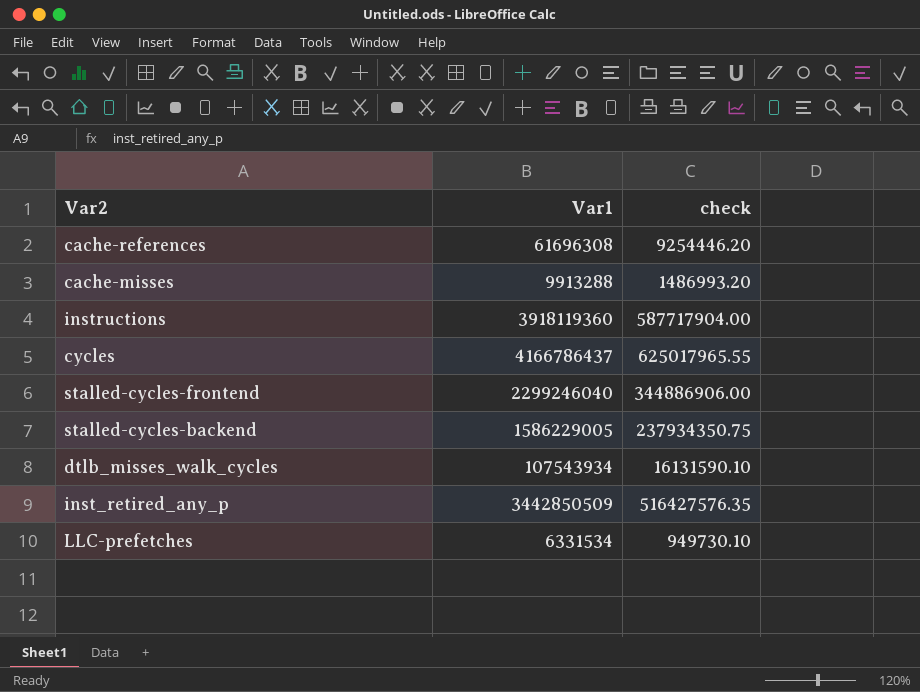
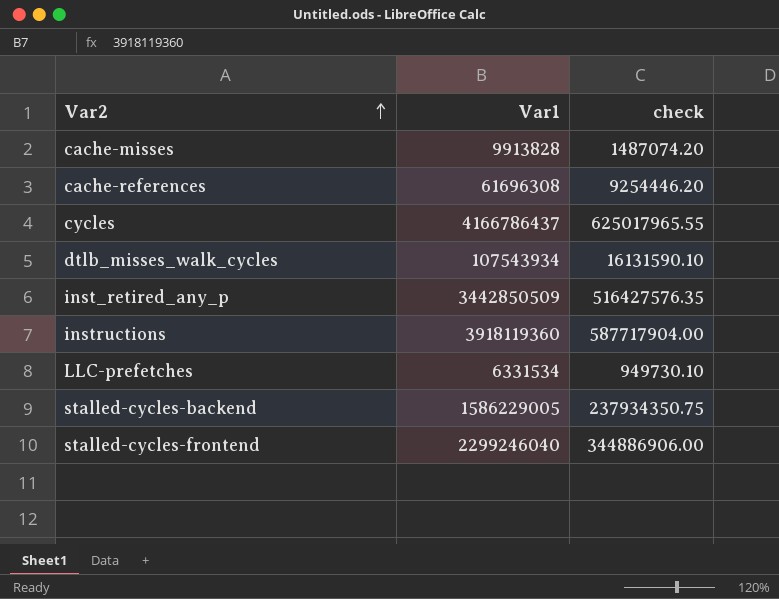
row order: none -> Var2 ascending
cache-misses | Var1: 9913288 -> 9913828
cache-misses | check: 1486993.20 -> 1487074.20

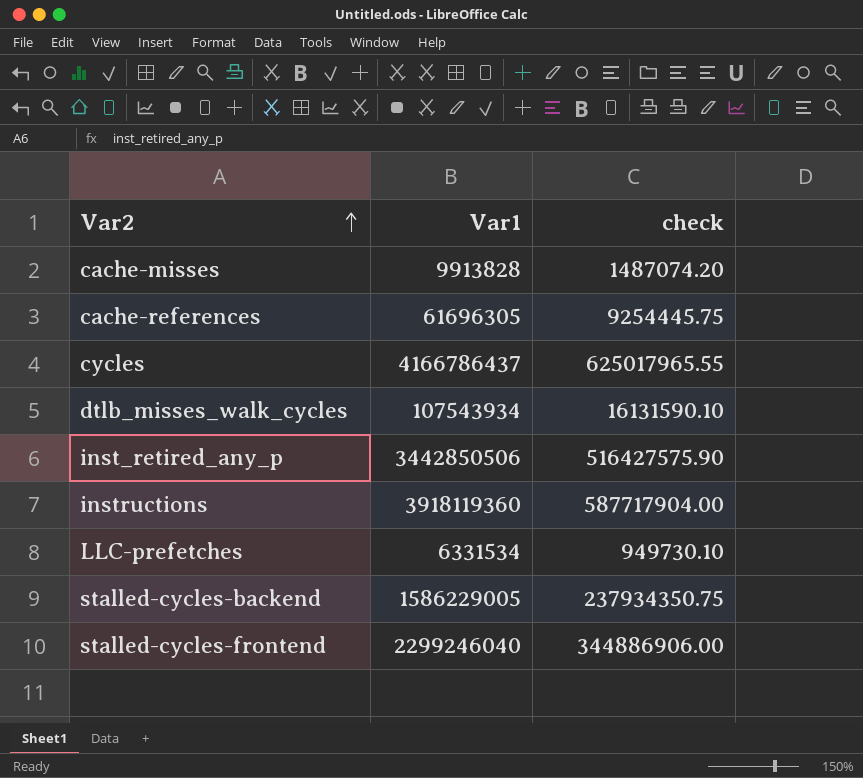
cache-references | Var1: 61696308 -> 61696305
cache-references | check: 9254446.20 -> 9254445.75
inst_retired_any_p | Var1: 3442850509 -> 3442850506
inst_retired_any_p | check: 516427576.35 -> 516427575.90

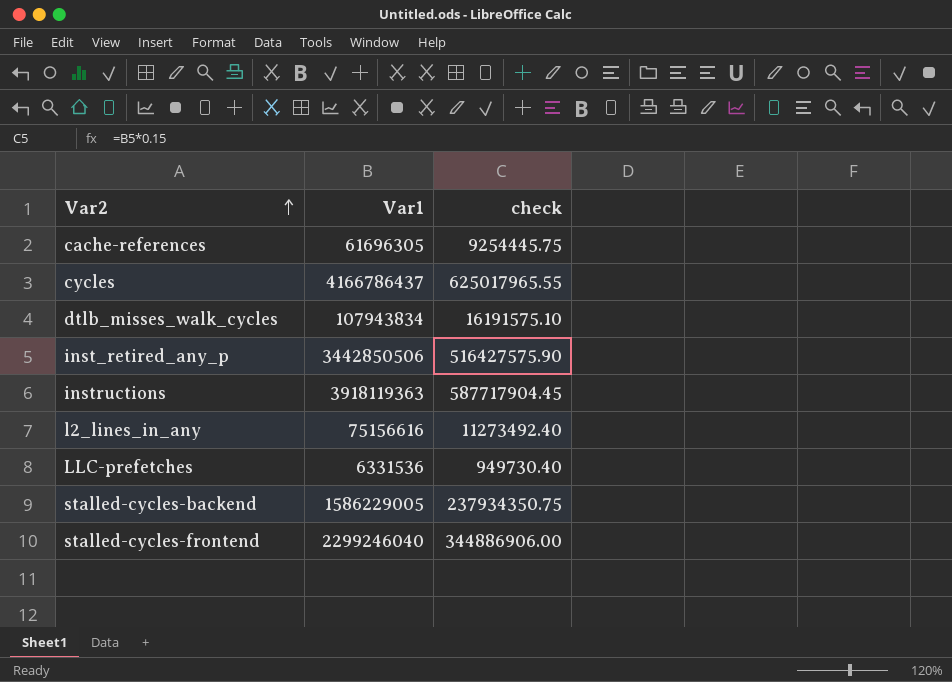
row cache-misses: 9913828 | 1487074.20 -> none
dtlb_misses_walk_cycles | Var1: 107543934 -> 107943834
dtlb_misses_walk_cycles | check: 16131590.10 -> 16191575.10
instructions | Var1: 3918119360 -> 3918119363
instructions | check: 587717904.00 -> 587717904.45
row l2_lines_in_any: none -> 75156616 | 11273492.40
LLC-prefetches | Var1: 6331534 -> 6331536
LLC-prefetches | check: 949730.10 -> 949730.40

